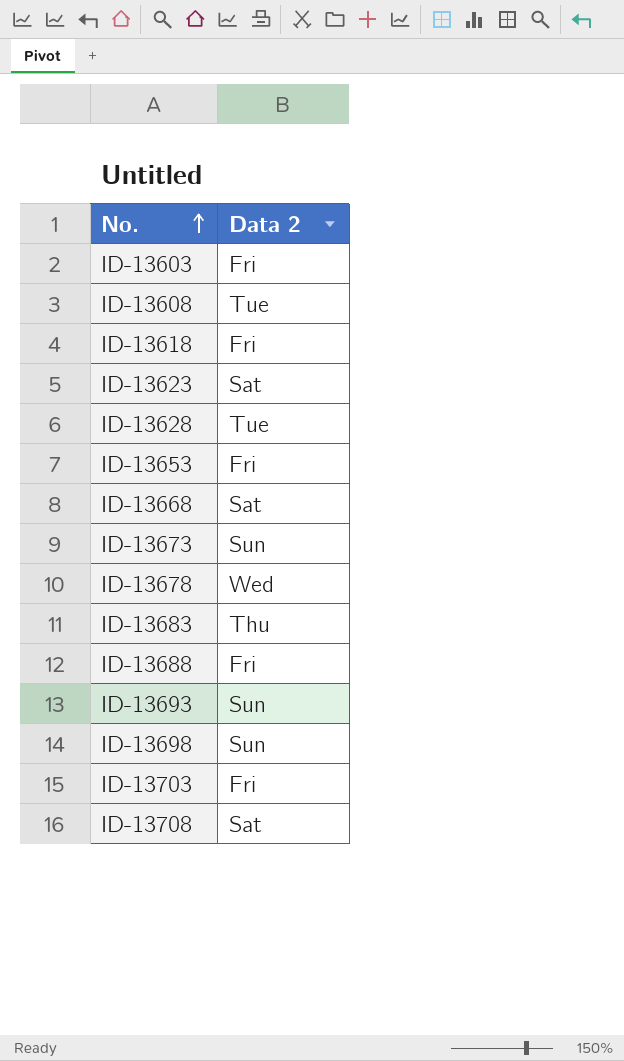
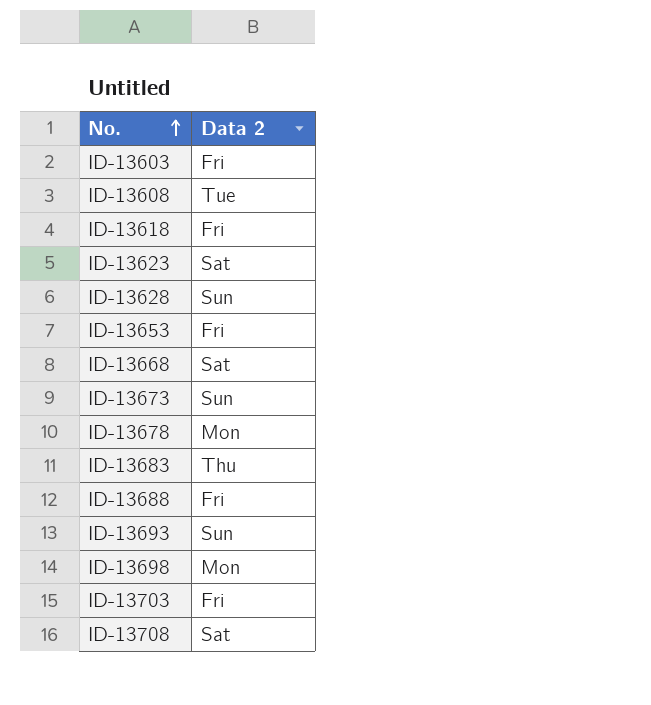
ID-13628 | Data 2: Tue -> Sun
ID-13678 | Data 2: Wed -> Mon
ID-13698 | Data 2: Sun -> Mon

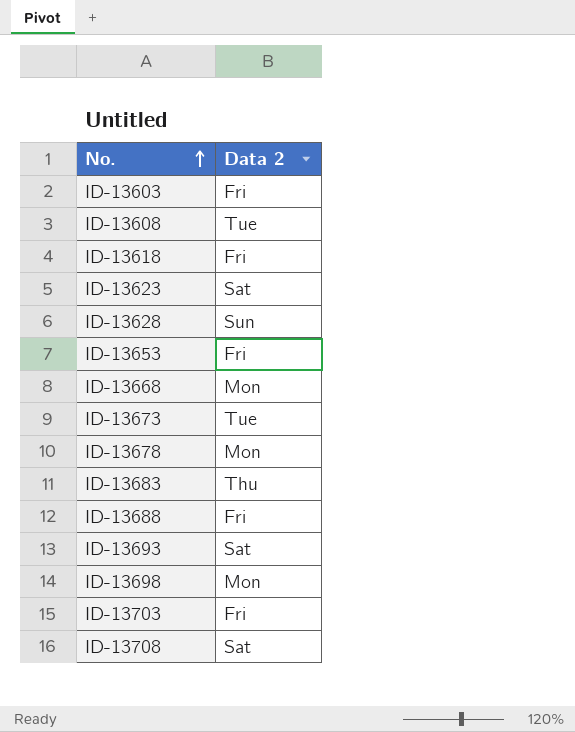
ID-13668 | Data 2: Sat -> Mon
ID-13673 | Data 2: Sun -> Tue
ID-13693 | Data 2: Sun -> Sat

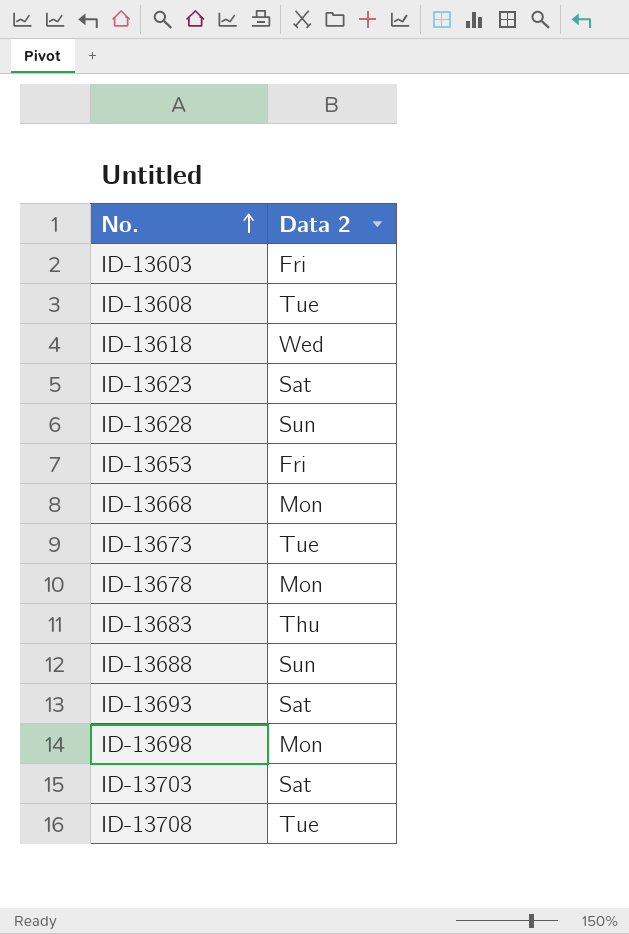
ID-13618 | Data 2: Fri -> Wed
ID-13688 | Data 2: Fri -> Sun
ID-13703 | Data 2: Fri -> Sat
ID-13708 | Data 2: Sat -> Tue

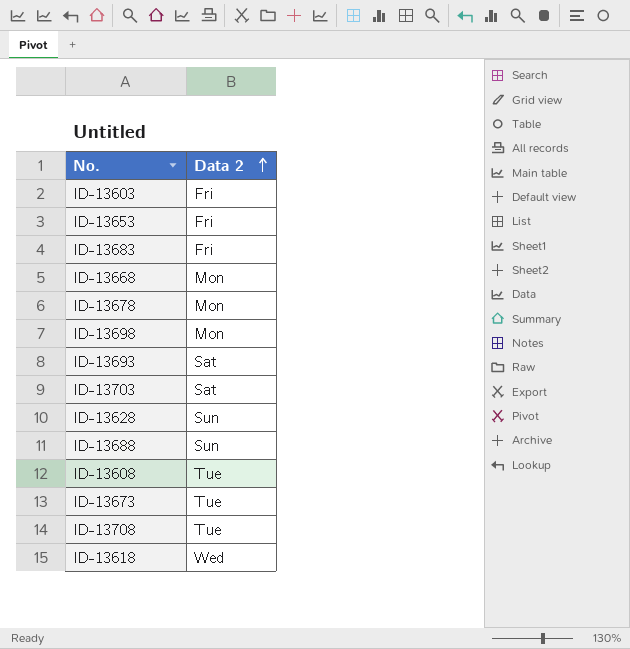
row order: No. ascending -> Data 2 ascending
row ID-13623: Sat -> none
ID-13683 | Data 2: Thu -> Fri

